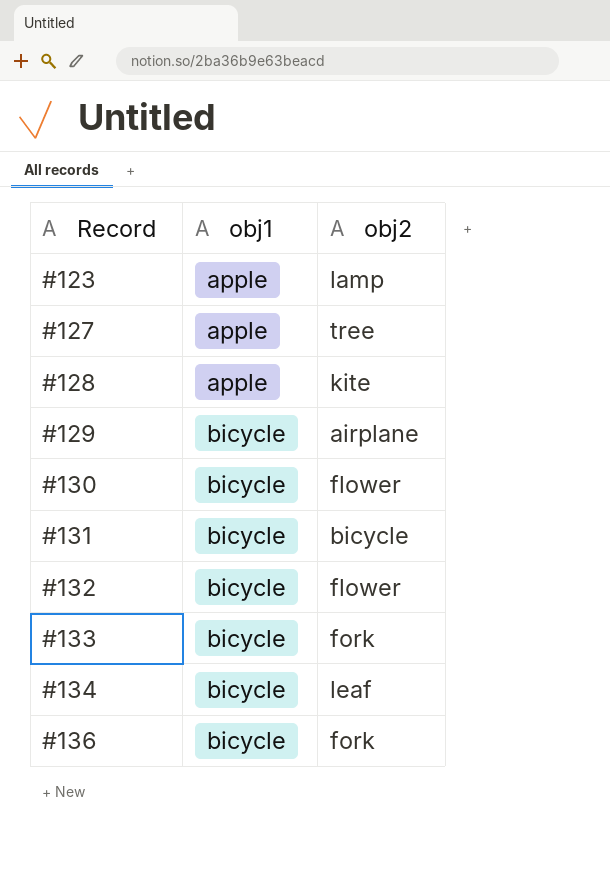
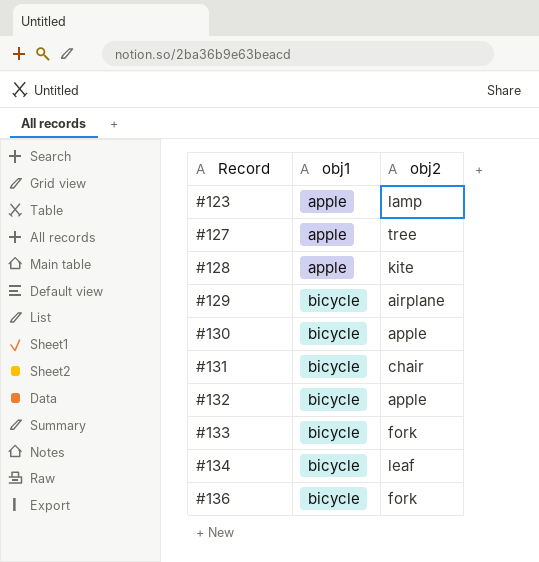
#130 | obj2: flower -> apple
#131 | obj2: bicycle -> chair
#132 | obj2: flower -> apple

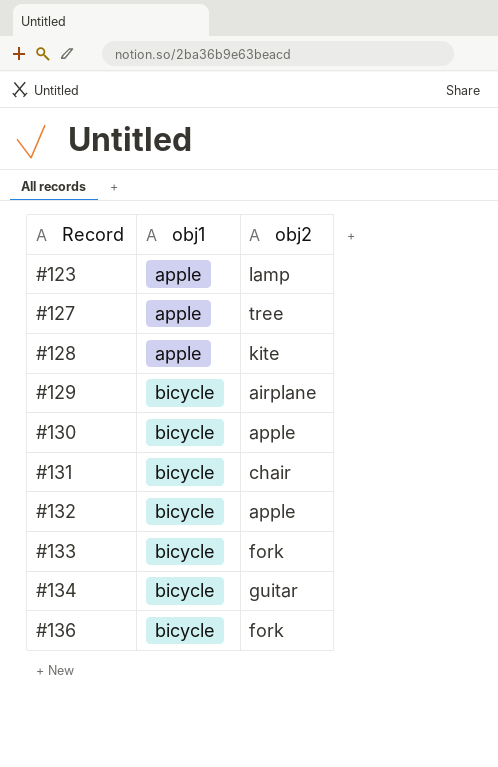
#134 | obj2: leaf -> guitar

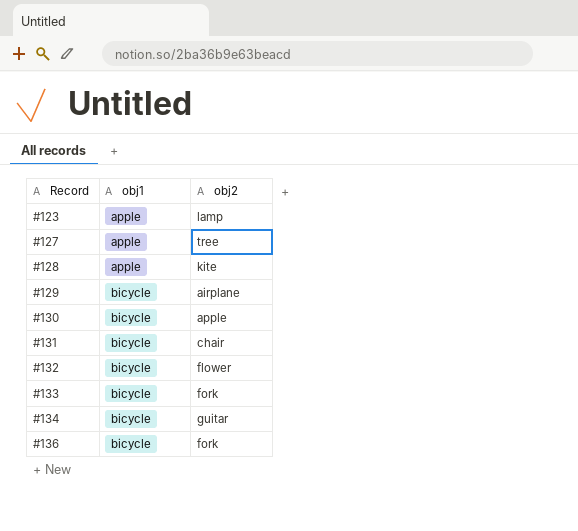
#132 | obj2: apple -> flower

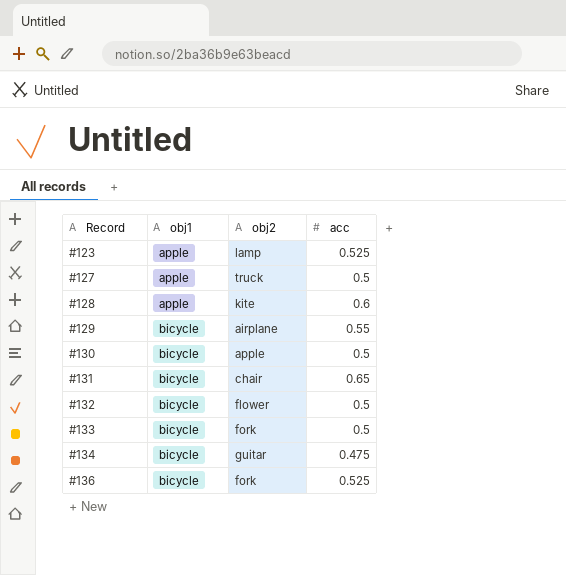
column acc | position: none -> 4
#127 | obj2: tree -> truck

